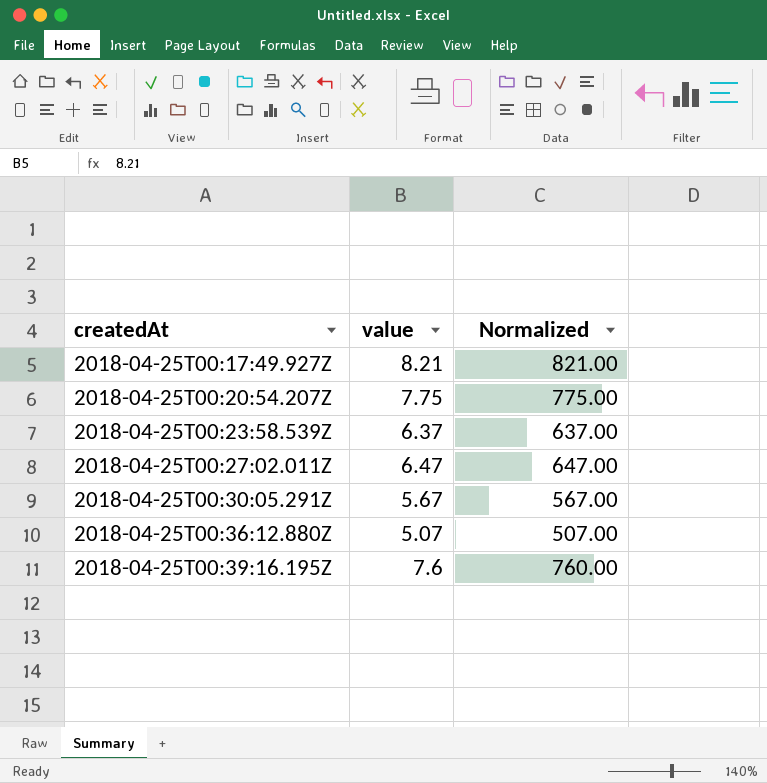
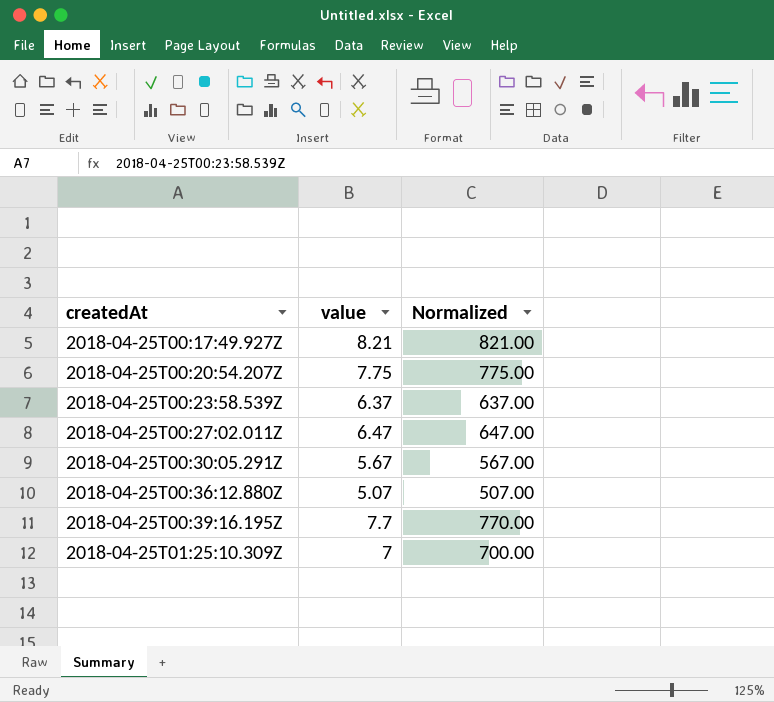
2018-04-25T00:39:16.195Z | value: 7.6 -> 7.7
2018-04-25T00:39:16.195Z | Normalized: 760.00 -> 770.00
row 2018-04-25T01:25:10.309Z: none -> 7 | 700.00

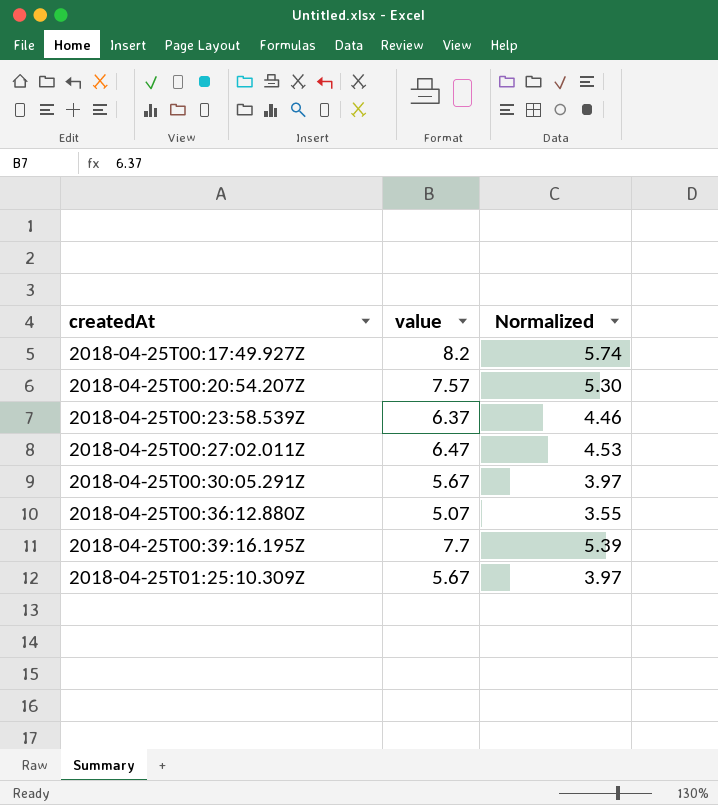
column Normalized | formula: [value] * 100 -> [value] * 0.7
2018-04-25T00:17:49.927Z | value: 8.21 -> 8.2
2018-04-25T00:20:54.207Z | value: 7.75 -> 7.57
2018-04-25T01:25:10.309Z | value: 7 -> 5.67

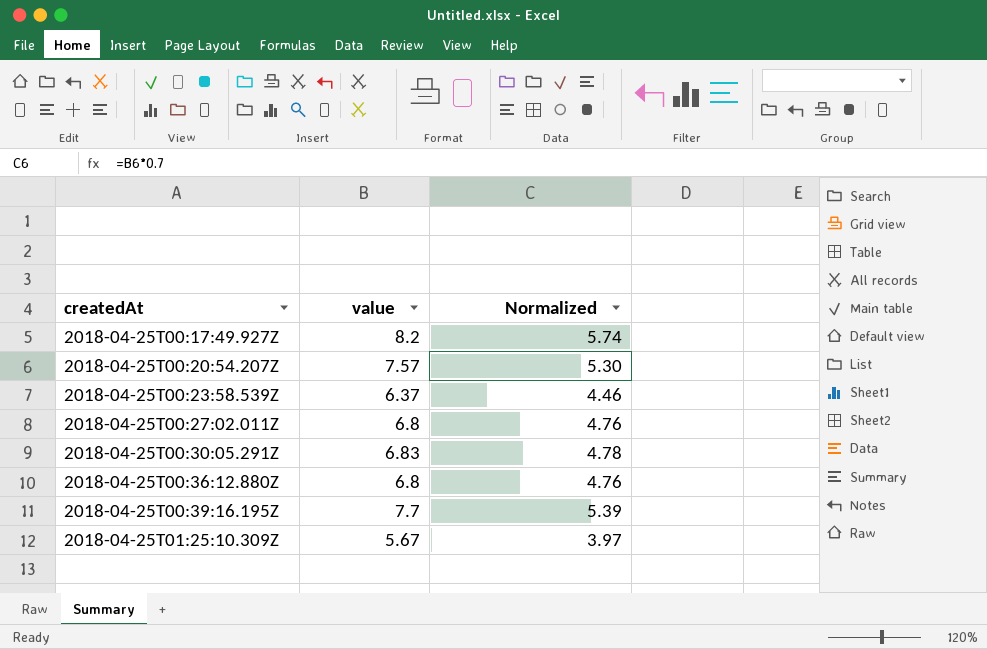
2018-04-25T00:27:02.011Z | value: 6.47 -> 6.8
2018-04-25T00:27:02.011Z | Normalized: 4.53 -> 4.76
2018-04-25T00:30:05.291Z | value: 5.67 -> 6.83
2018-04-25T00:30:05.291Z | Normalized: 3.97 -> 4.78
2018-04-25T00:36:12.880Z | value: 5.07 -> 6.8
2018-04-25T00:36:12.880Z | Normalized: 3.55 -> 4.76

